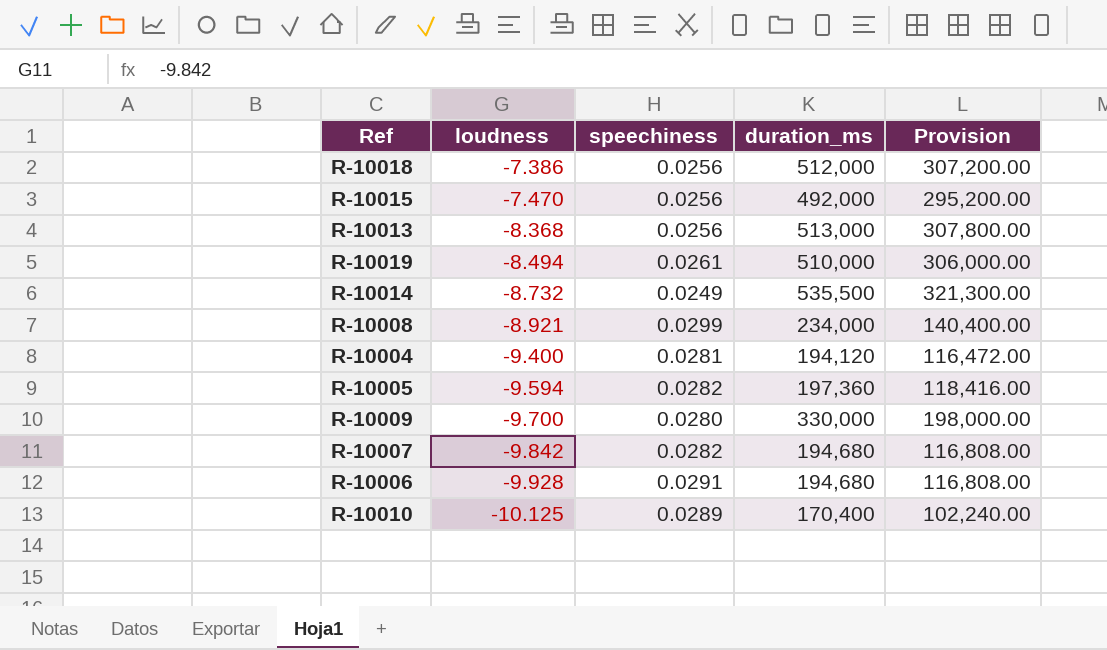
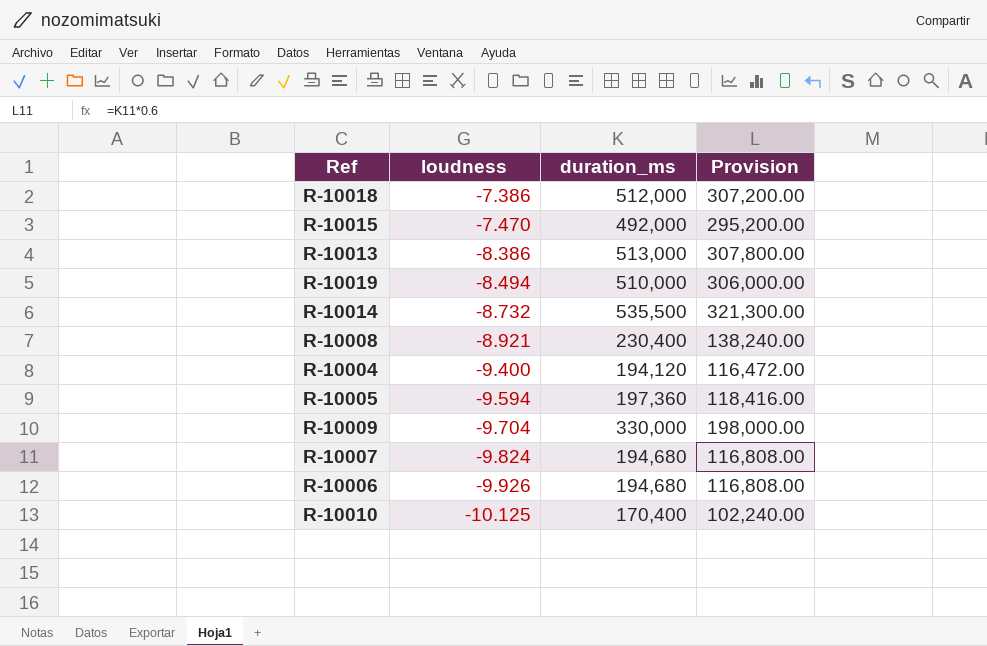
column speechiness | position: 3 -> none
R-10013 | loudness: -8.368 -> -8.386
R-10008 | duration_ms: 234,000 -> 230,400
R-10008 | Provision: 140,400.00 -> 138,240.00
R-10009 | loudness: -9.700 -> -9.704
R-10007 | loudness: -9.842 -> -9.824
R-10006 | loudness: -9.928 -> -9.926

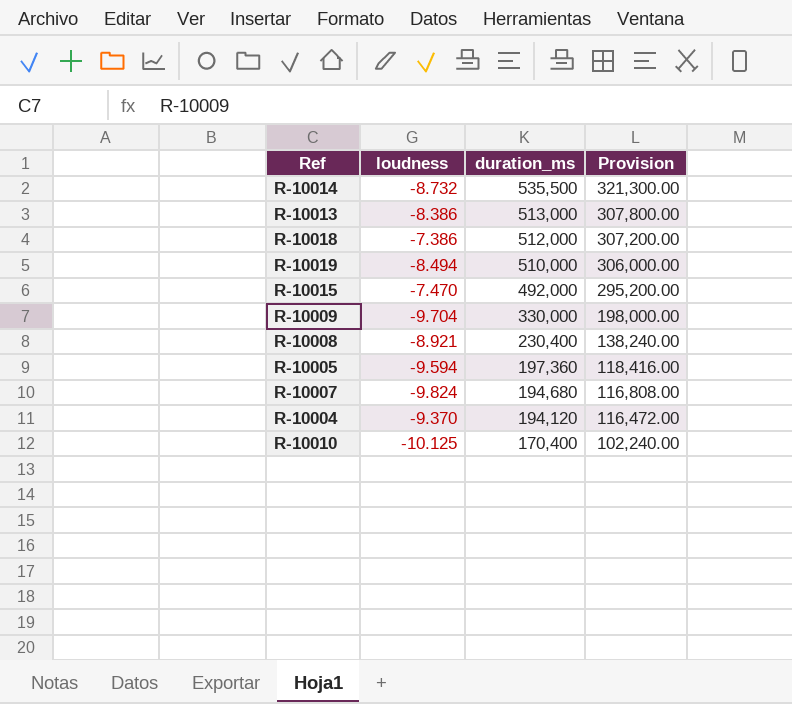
row order: loudness descending -> duration_ms descending
row R-10006: -9.926 | 194,680 | 116,808.00 -> none
R-10004 | loudness: -9.400 -> -9.370

